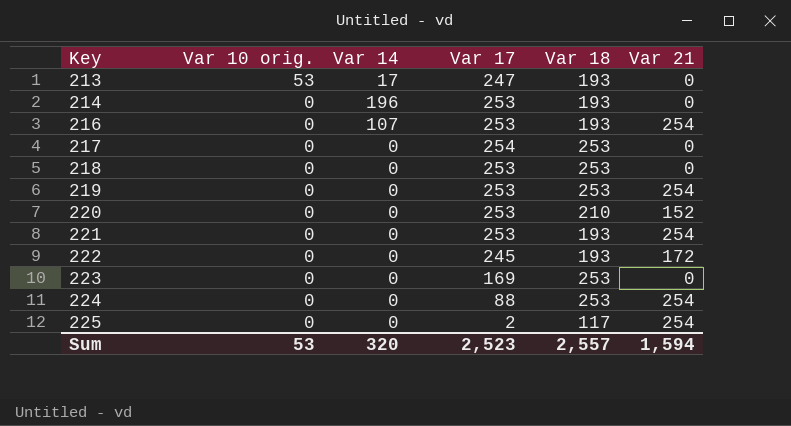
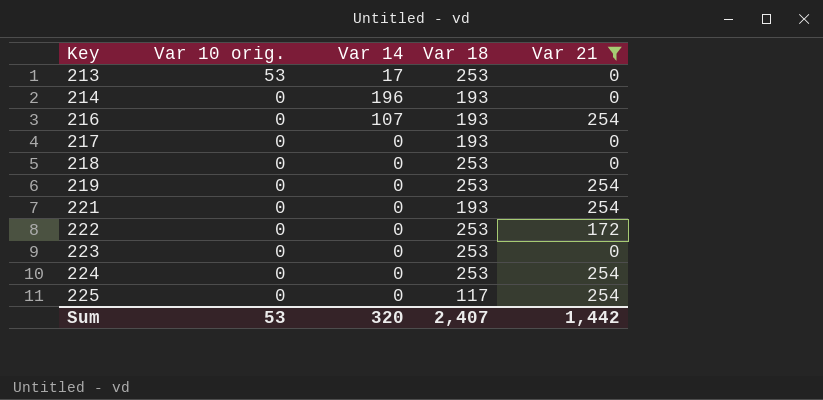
filter: none -> Var 21 != 152
column Var 17 | position: 4 -> none
213 | Var 18: 193 -> 253
217 | Var 18: 253 -> 193
222 | Var 18: 193 -> 253
Sum | Var 18: 2,557 -> 2,407
Sum | Var 21: 1,594 -> 1,442

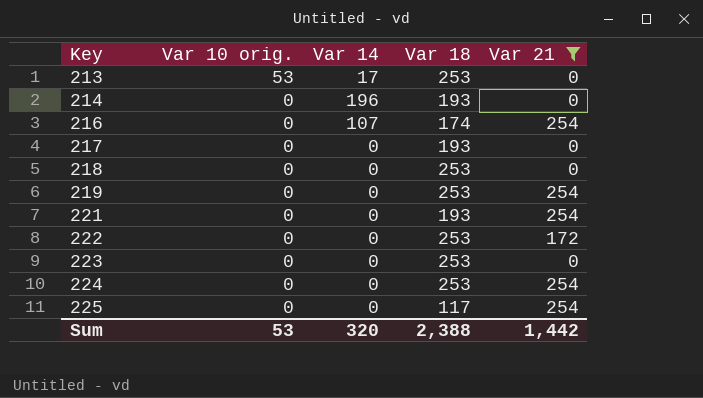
216 | Var 18: 193 -> 174
Sum | Var 18: 2,407 -> 2,388

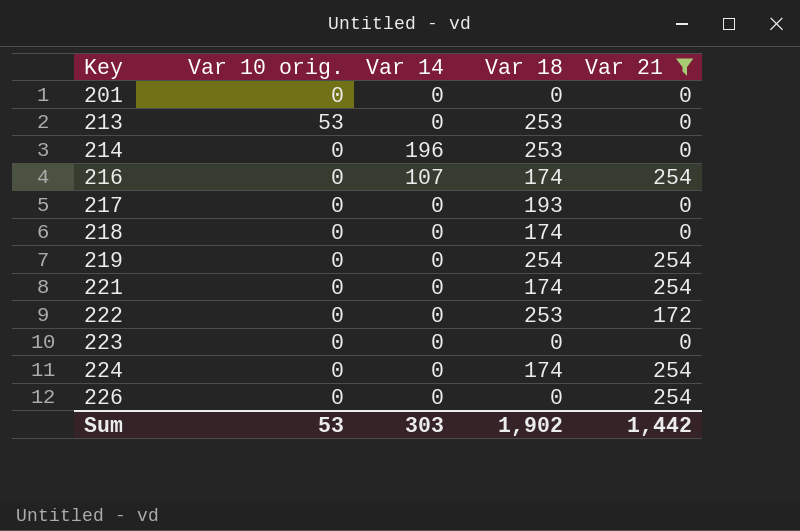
row 225: 0 | 0 | 117 | 254 -> none
row 201: none -> 0 | 0 | 0 | 0
213 | Var 14: 17 -> 0
214 | Var 18: 193 -> 253
218 | Var 18: 253 -> 174
219 | Var 18: 253 -> 254
221 | Var 18: 193 -> 174
223 | Var 18: 253 -> 0
224 | Var 18: 253 -> 174
row 226: none -> 0 | 0 | 0 | 254
Sum | Var 14: 320 -> 303
Sum | Var 18: 2,388 -> 1,902

